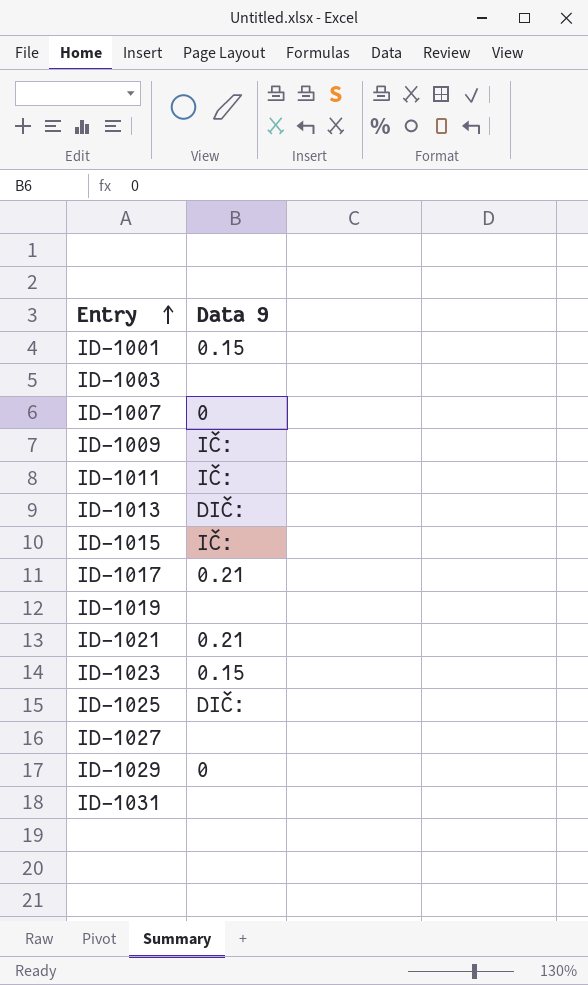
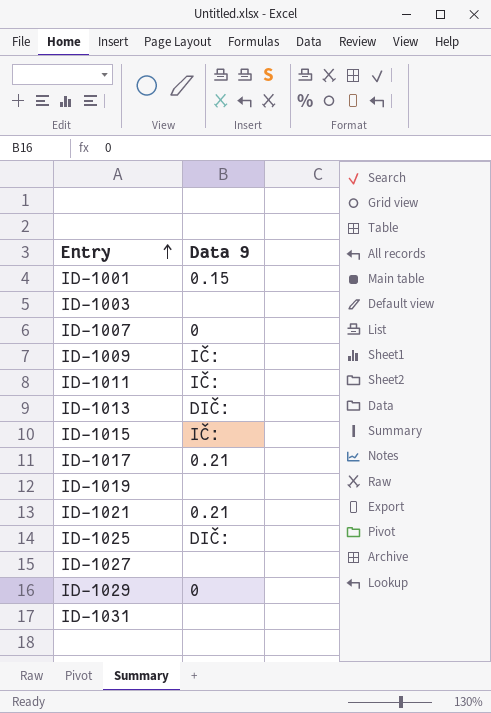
row ID-1023: 0.15 -> none

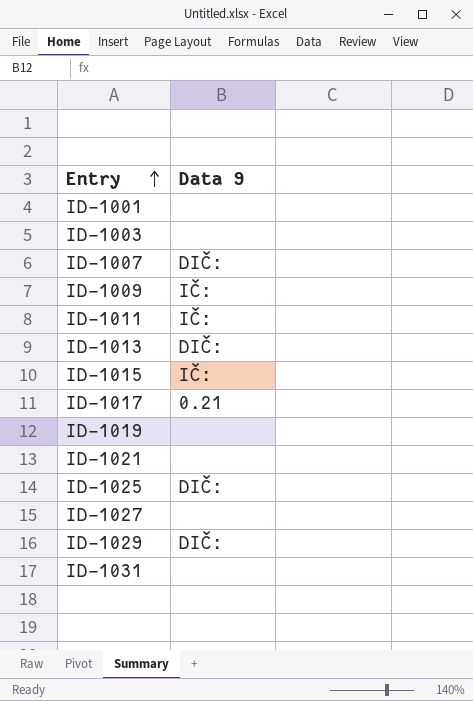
ID-1001 | Data 9: 0.15 -> none
ID-1007 | Data 9: 0 -> DIČ:
ID-1021 | Data 9: 0.21 -> none
ID-1029 | Data 9: 0 -> DIČ:

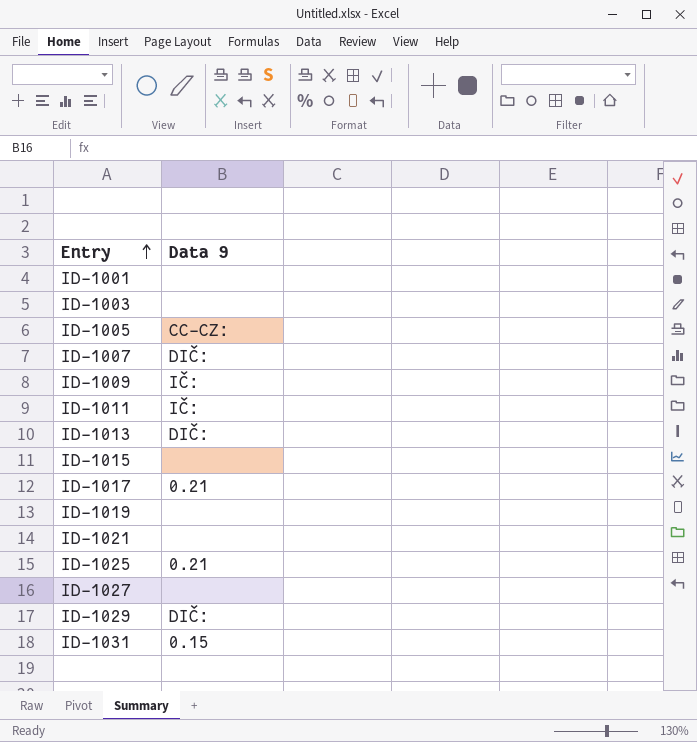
row ID-1005: none -> CC-CZ:
ID-1015 | Data 9: IČ: -> none
ID-1025 | Data 9: DIČ: -> 0.21
ID-1031 | Data 9: none -> 0.15

